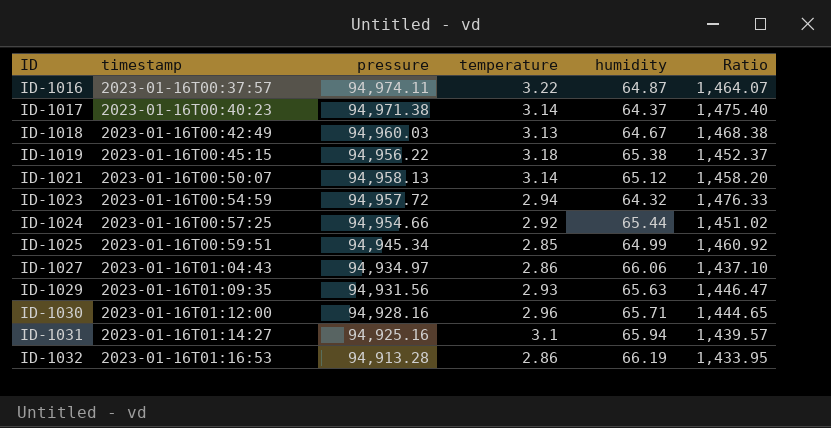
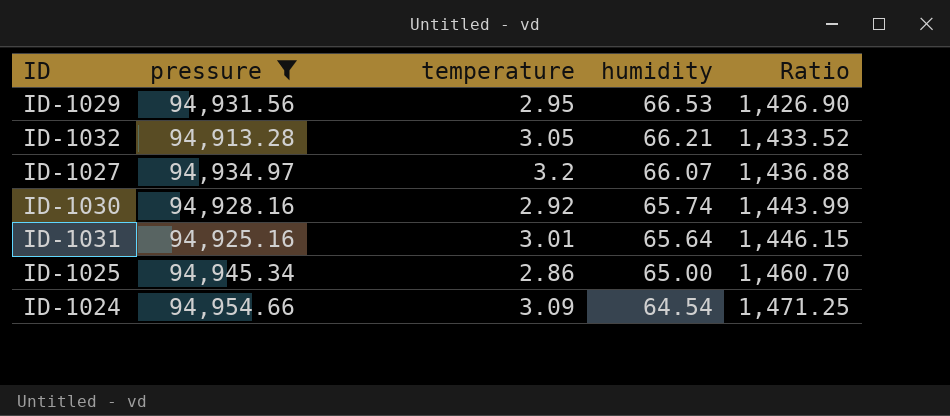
filter: none -> pressure <= 94,954.66
row order: ID ascending -> humidity descending
column timestamp | position: 2 -> none
ID-1029 | temperature: 2.93 -> 2.95
ID-1029 | humidity: 65.63 -> 66.53
ID-1029 | Ratio: 1,446.47 -> 1,426.90
ID-1032 | temperature: 2.86 -> 3.05
ID-1032 | humidity: 66.19 -> 66.21
ID-1032 | Ratio: 1,433.95 -> 1,433.52
ID-1027 | temperature: 2.86 -> 3.2
ID-1027 | humidity: 66.06 -> 66.07
ID-1027 | Ratio: 1,437.10 -> 1,436.88
ID-1030 | temperature: 2.96 -> 2.92
ID-1030 | humidity: 65.71 -> 65.74
ID-1030 | Ratio: 1,444.65 -> 1,443.99
ID-1031 | temperature: 3.1 -> 3.01
ID-1031 | humidity: 65.94 -> 65.64
ID-1031 | Ratio: 1,439.57 -> 1,446.15
ID-1025 | temperature: 2.85 -> 2.86
ID-1025 | humidity: 64.99 -> 65.00
ID-1025 | Ratio: 1,460.92 -> 1,460.70
ID-1024 | temperature: 2.92 -> 3.09
ID-1024 | humidity: 65.44 -> 64.54
ID-1024 | Ratio: 1,451.02 -> 1,471.25

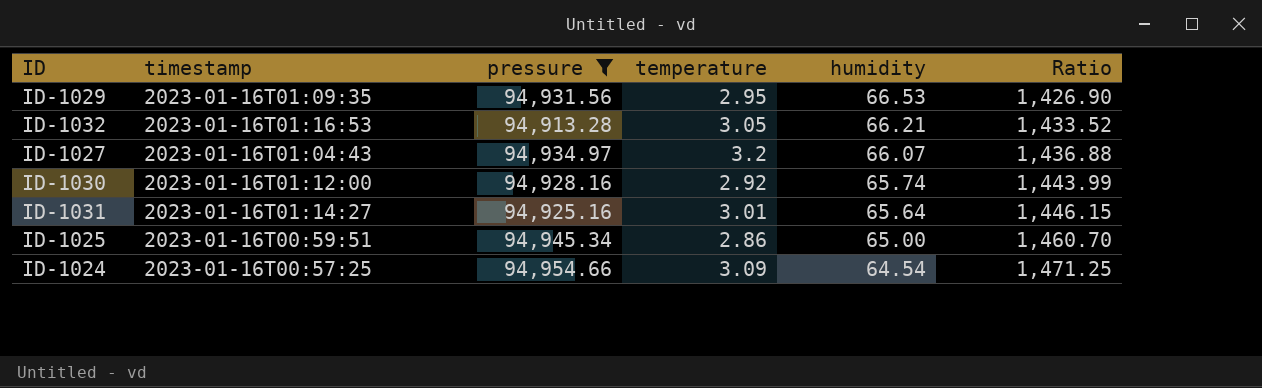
column timestamp | position: none -> 2

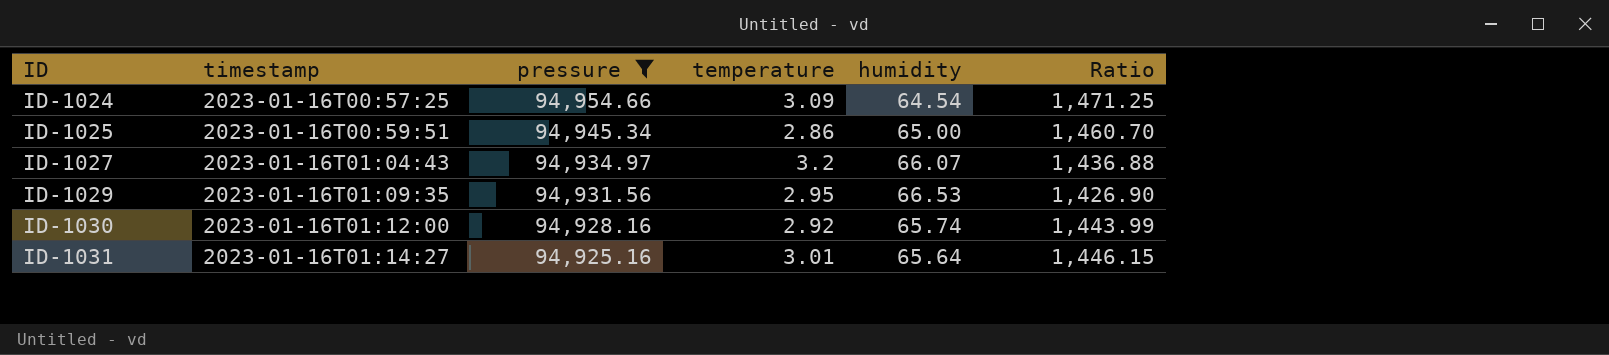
row order: humidity descending -> ID ascending
row ID-1032: 2023-01-16T01:16:53 | 94,913.28 | 3.05 | 66.21 | 1,433.52 -> none

